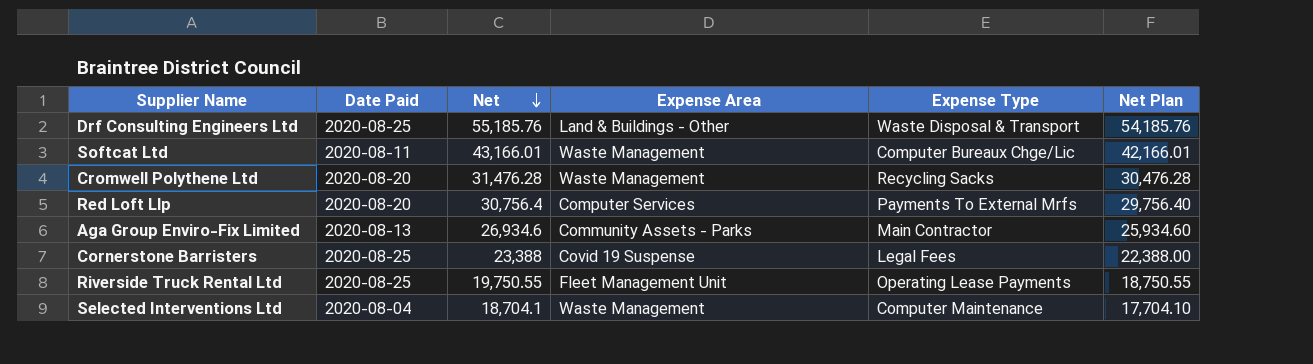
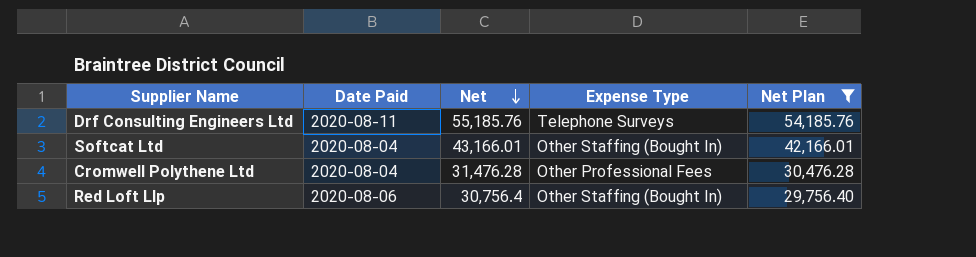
filter: none -> Net Plan >= 29,756.40
column Expense Area | position: 4 -> none
Drf Consulting Engineers Ltd | Date Paid: 2020-08-25 -> 2020-08-11
Drf Consulting Engineers Ltd | Expense Type: Waste Disposal & Transport -> Telephone Surveys
Softcat Ltd | Date Paid: 2020-08-11 -> 2020-08-04
Softcat Ltd | Expense Type: Computer Bureaux Chge/Lic -> Other Staffing (Bought In)
Cromwell Polythene Ltd | Date Paid: 2020-08-20 -> 2020-08-04
Cromwell Polythene Ltd | Expense Type: Recycling Sacks -> Other Professional Fees
Red Loft Llp | Date Paid: 2020-08-20 -> 2020-08-06
Red Loft Llp | Expense Type: Payments To External Mrfs -> Other Staffing (Bought In)

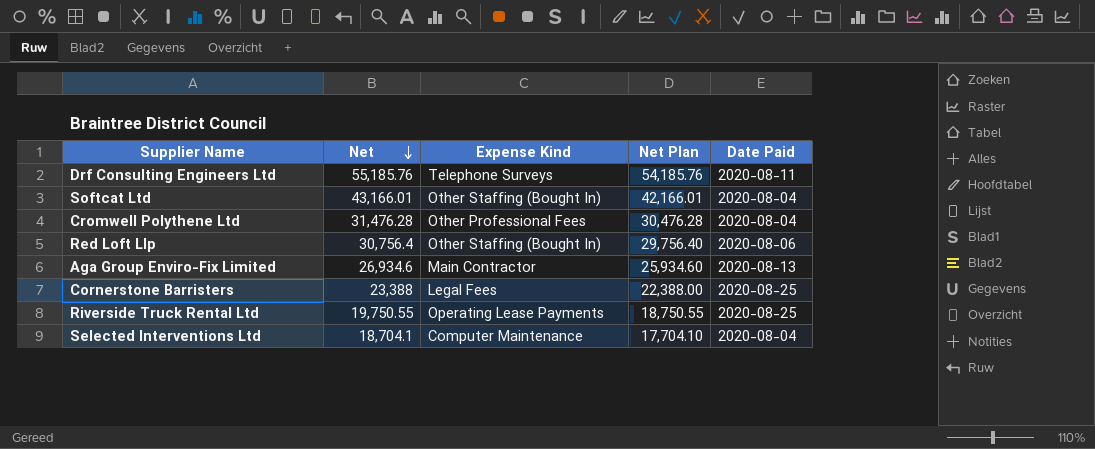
filter: Net Plan >= 29,756.40 -> none
column name: Expense Type -> Expense Kind
column Date Paid | position: 2 -> 5

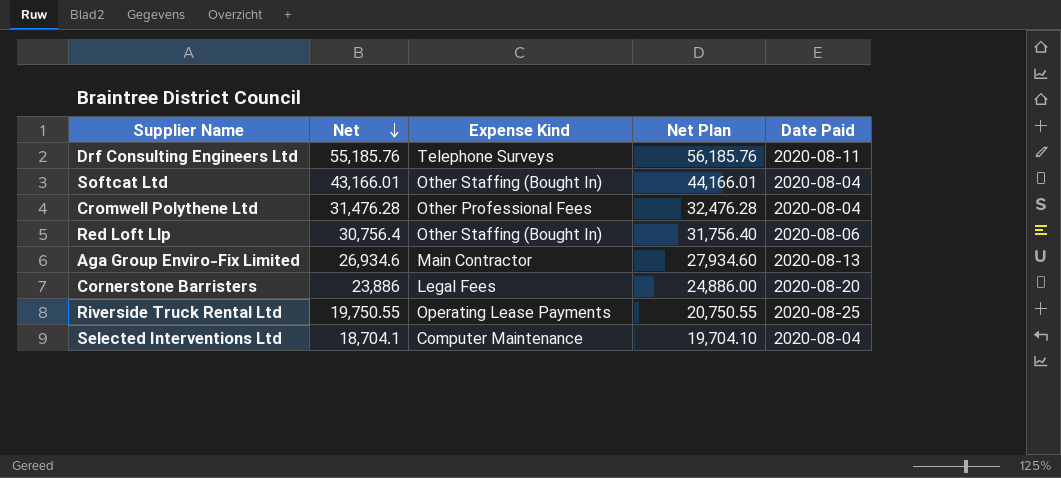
column Net Plan | formula: [Net] - 1000 -> [Net] + 1000
Cornerstone Barristers | Net: 23,388 -> 23,886
Cornerstone Barristers | Date Paid: 2020-08-25 -> 2020-08-20

